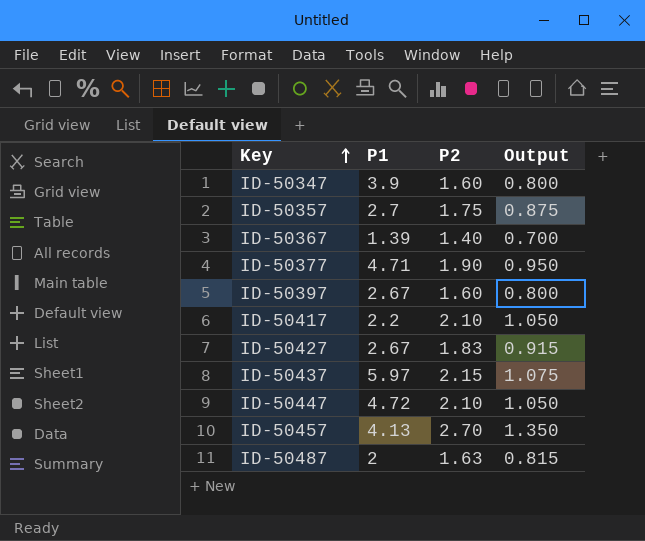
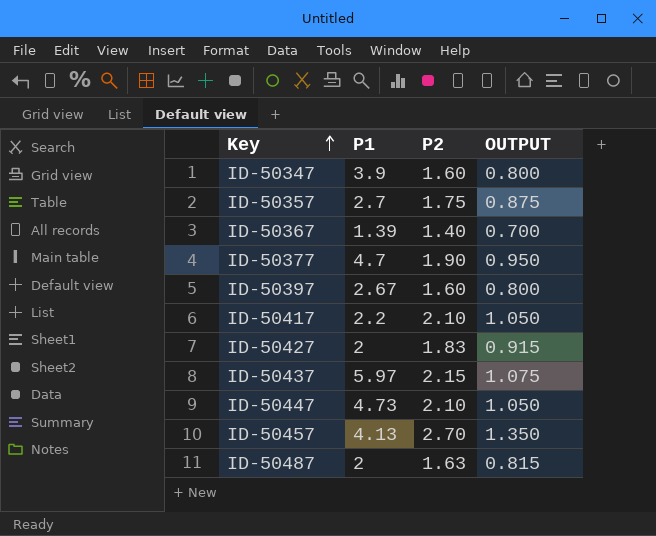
column name: Output -> OUTPUT
ID-50377 | P1: 4.71 -> 4.7
ID-50427 | P1: 2.67 -> 2
ID-50447 | P1: 4.72 -> 4.73

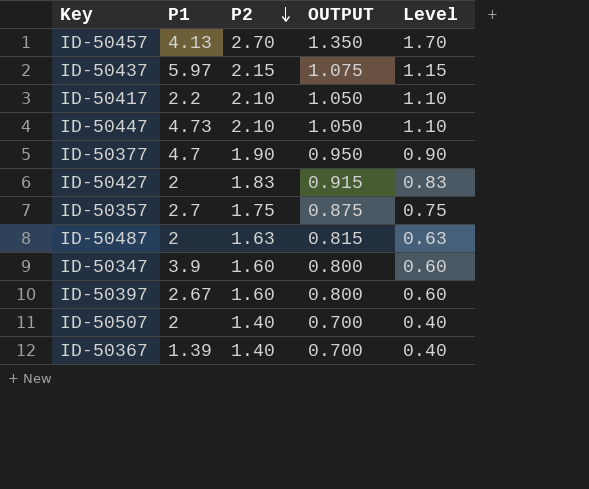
row order: Key ascending -> P2 descending
column Level | formula: none -> [P2] - 1
row ID-50507: none -> 2 | 1.40 | 0.700 | 0.40

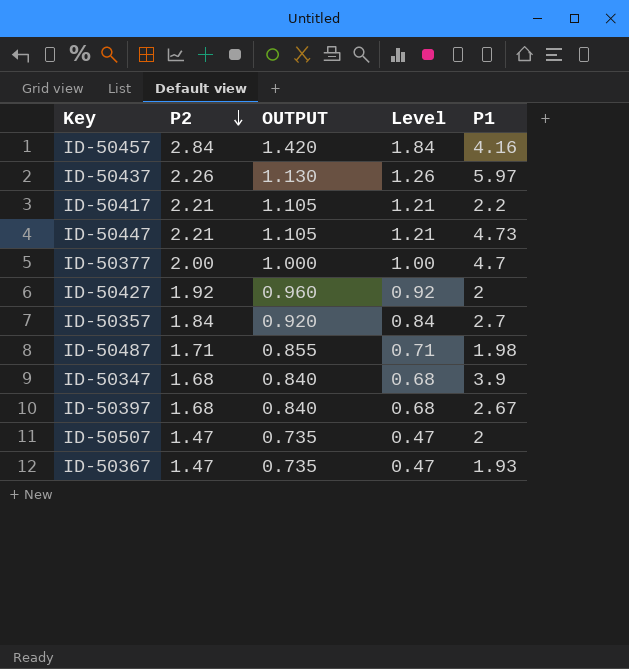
column P1 | position: 2 -> 5
ID-50457 | P2: 2.70 -> 2.84
ID-50457 | OUTPUT: 1.350 -> 1.420
ID-50457 | Level: 1.70 -> 1.84
ID-50457 | P1: 4.13 -> 4.16
ID-50437 | P2: 2.15 -> 2.26
ID-50437 | OUTPUT: 1.075 -> 1.130
ID-50437 | Level: 1.15 -> 1.26
ID-50417 | P2: 2.10 -> 2.21
ID-50417 | OUTPUT: 1.050 -> 1.105
ID-50417 | Level: 1.10 -> 1.21
ID-50447 | P2: 2.10 -> 2.21
ID-50447 | OUTPUT: 1.050 -> 1.105
ID-50447 | Level: 1.10 -> 1.21
ID-50377 | P2: 1.90 -> 2.00
ID-50377 | OUTPUT: 0.950 -> 1.000
ID-50377 | Level: 0.90 -> 1.00
ID-50427 | P2: 1.83 -> 1.92
ID-50427 | OUTPUT: 0.915 -> 0.960
ID-50427 | Level: 0.83 -> 0.92
ID-50357 | P2: 1.75 -> 1.84
ID-50357 | OUTPUT: 0.875 -> 0.920
ID-50357 | Level: 0.75 -> 0.84
ID-50487 | P2: 1.63 -> 1.71
ID-50487 | OUTPUT: 0.815 -> 0.855
ID-50487 | Level: 0.63 -> 0.71
ID-50487 | P1: 2 -> 1.98
ID-50347 | P2: 1.60 -> 1.68
ID-50347 | OUTPUT: 0.800 -> 0.840
ID-50347 | Level: 0.60 -> 0.68
ID-50397 | P2: 1.60 -> 1.68
ID-50397 | OUTPUT: 0.800 -> 0.840
ID-50397 | Level: 0.60 -> 0.68
ID-50507 | P2: 1.40 -> 1.47
ID-50507 | OUTPUT: 0.700 -> 0.735
ID-50507 | Level: 0.40 -> 0.47
ID-50367 | P2: 1.40 -> 1.47
ID-50367 | OUTPUT: 0.700 -> 0.735
ID-50367 | Level: 0.40 -> 0.47
ID-50367 | P1: 1.39 -> 1.93

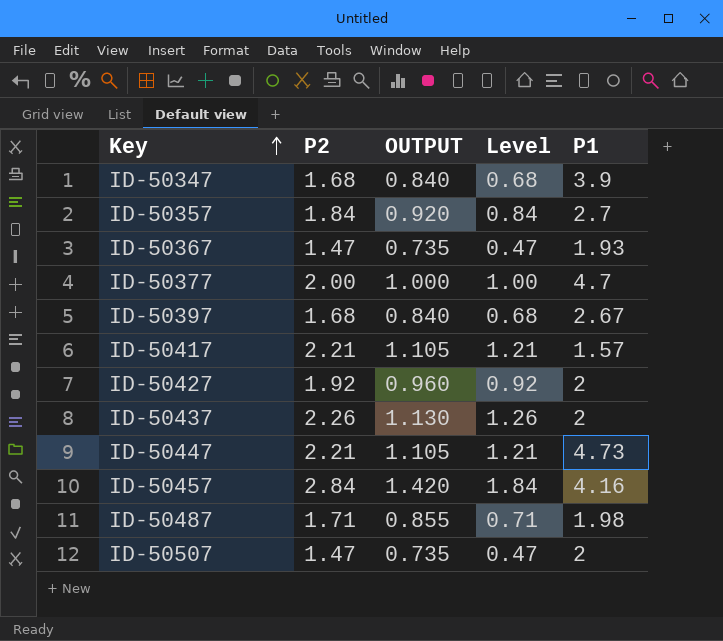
row order: P2 descending -> Key ascending
ID-50417 | P1: 2.2 -> 1.57
ID-50437 | P1: 5.97 -> 2

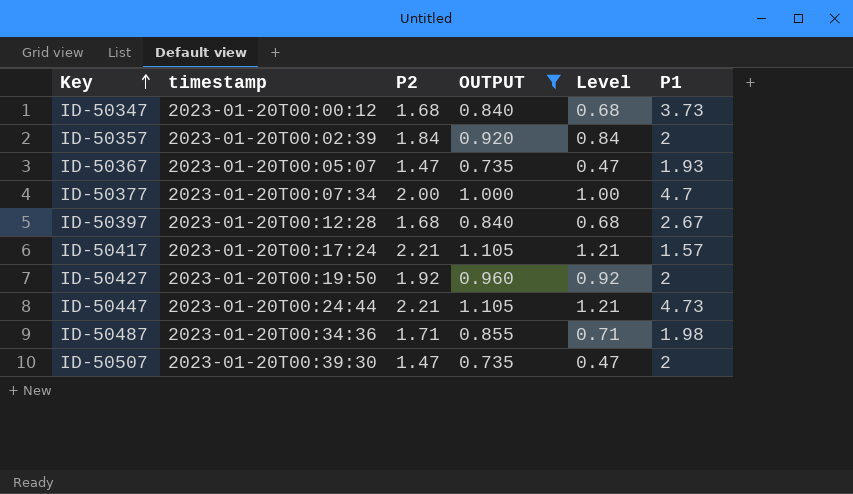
filter: none -> OUTPUT <= 1.105
column timestamp | position: none -> 2
ID-50347 | P1: 3.9 -> 3.73
ID-50357 | P1: 2.7 -> 2

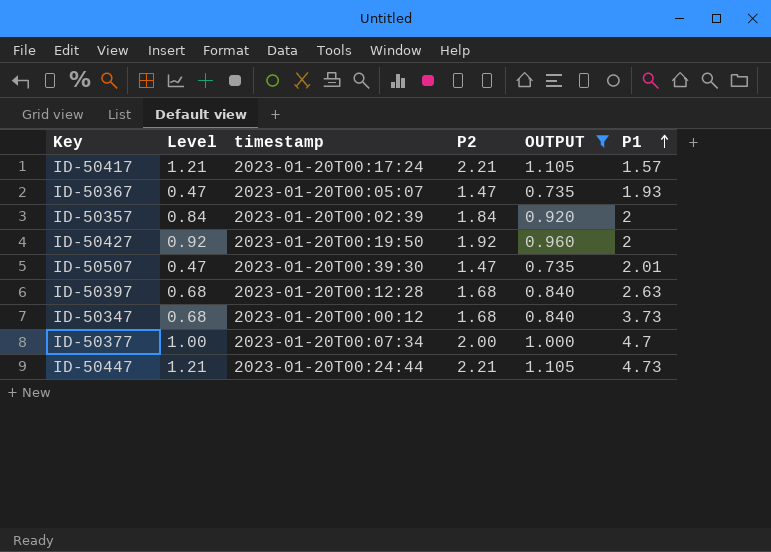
row order: Key ascending -> P1 ascending
column Level | position: 5 -> 2
row ID-50487: 2023-01-20T00:34:36 | 1.71 | 0.855 | 0.71 | 1.98 -> none
ID-50507 | P1: 2 -> 2.01
ID-50397 | P1: 2.67 -> 2.63

